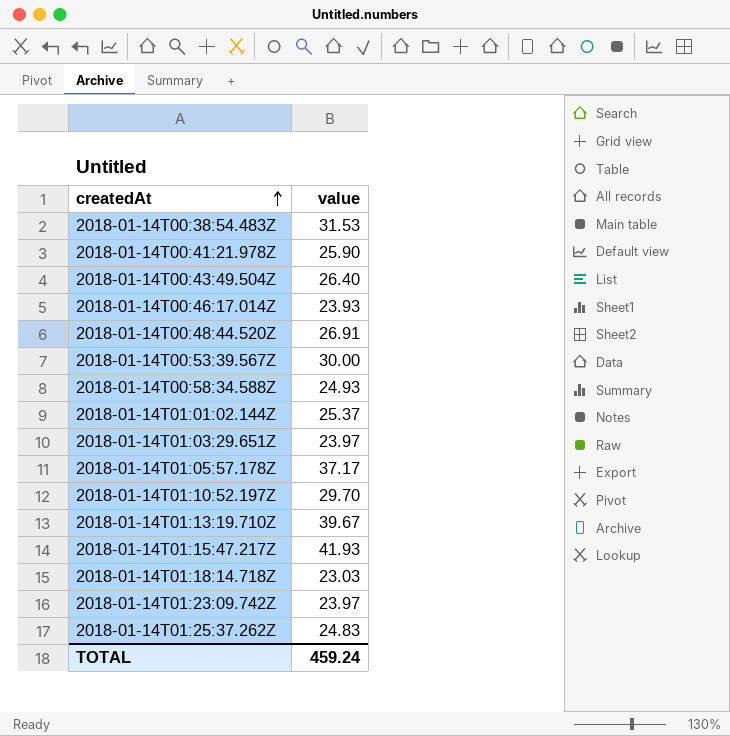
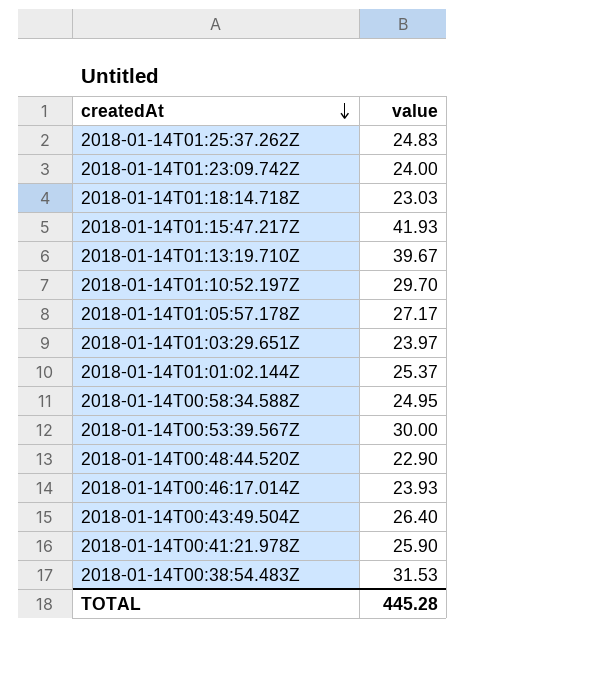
row order: createdAt ascending -> createdAt descending
2018-01-14T01:23:09.742Z | value: 23.97 -> 24.00
2018-01-14T01:05:57.178Z | value: 37.17 -> 27.17
2018-01-14T00:58:34.588Z | value: 24.93 -> 24.95
2018-01-14T00:48:44.520Z | value: 26.91 -> 22.90
TOTAL | value: 459.24 -> 445.28

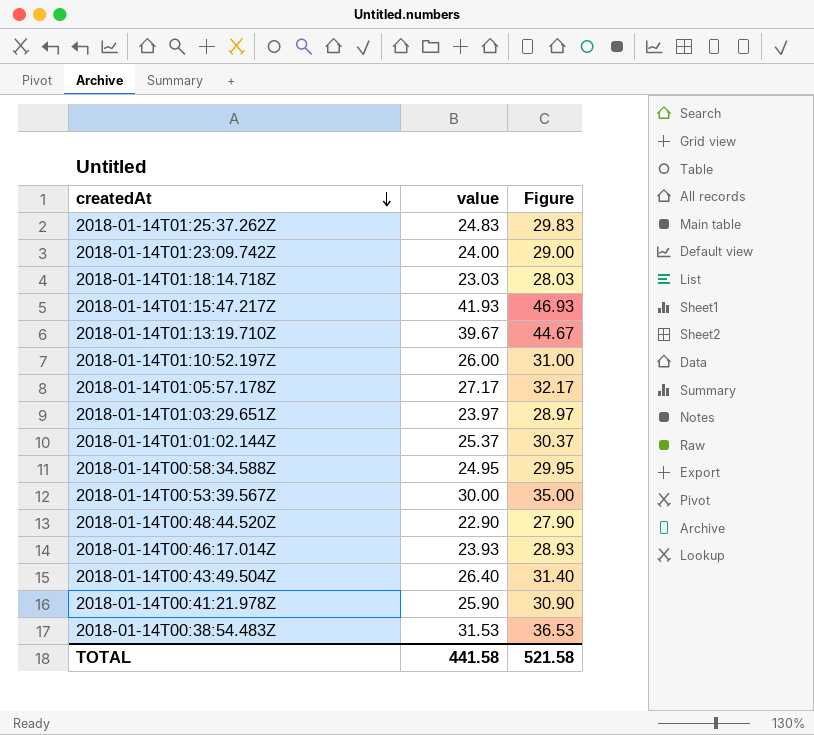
column Figure | formula: none -> [value] + 5
2018-01-14T01:10:52.197Z | value: 29.70 -> 26.00
TOTAL | value: 445.28 -> 441.58

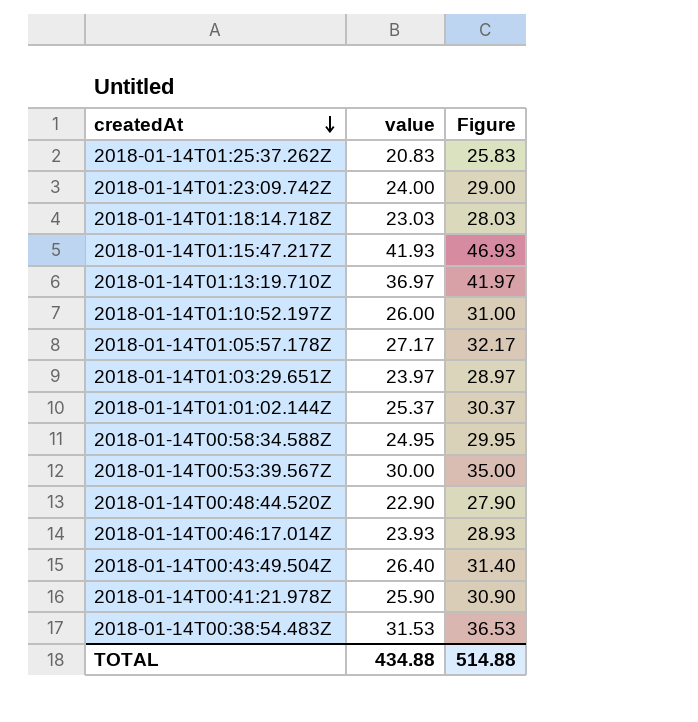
2018-01-14T01:25:37.262Z | value: 24.83 -> 20.83
2018-01-14T01:25:37.262Z | Figure: 29.83 -> 25.83
2018-01-14T01:13:19.710Z | value: 39.67 -> 36.97
2018-01-14T01:13:19.710Z | Figure: 44.67 -> 41.97
TOTAL | value: 441.58 -> 434.88
TOTAL | Figure: 521.58 -> 514.88

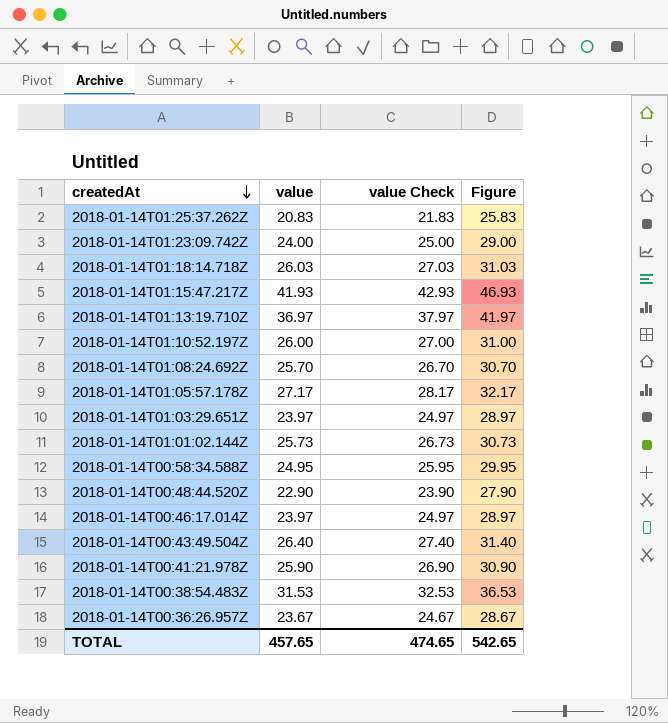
column value Check | formula: none -> [value] + 1
row 2018-01-14T00:53:39.567Z: 30.00 | 35.00 -> none
2018-01-14T01:18:14.718Z | value: 23.03 -> 26.03
2018-01-14T01:18:14.718Z | Figure: 28.03 -> 31.03
row 2018-01-14T01:08:24.692Z: none -> 25.70 | 26.70 | 30.70
2018-01-14T01:01:02.144Z | value: 25.37 -> 25.73
2018-01-14T01:01:02.144Z | Figure: 30.37 -> 30.73
2018-01-14T00:46:17.014Z | value: 23.93 -> 23.97
2018-01-14T00:46:17.014Z | Figure: 28.93 -> 28.97
row 2018-01-14T00:36:26.957Z: none -> 23.67 | 24.67 | 28.67
TOTAL | value: 434.88 -> 457.65
TOTAL | Figure: 514.88 -> 542.65

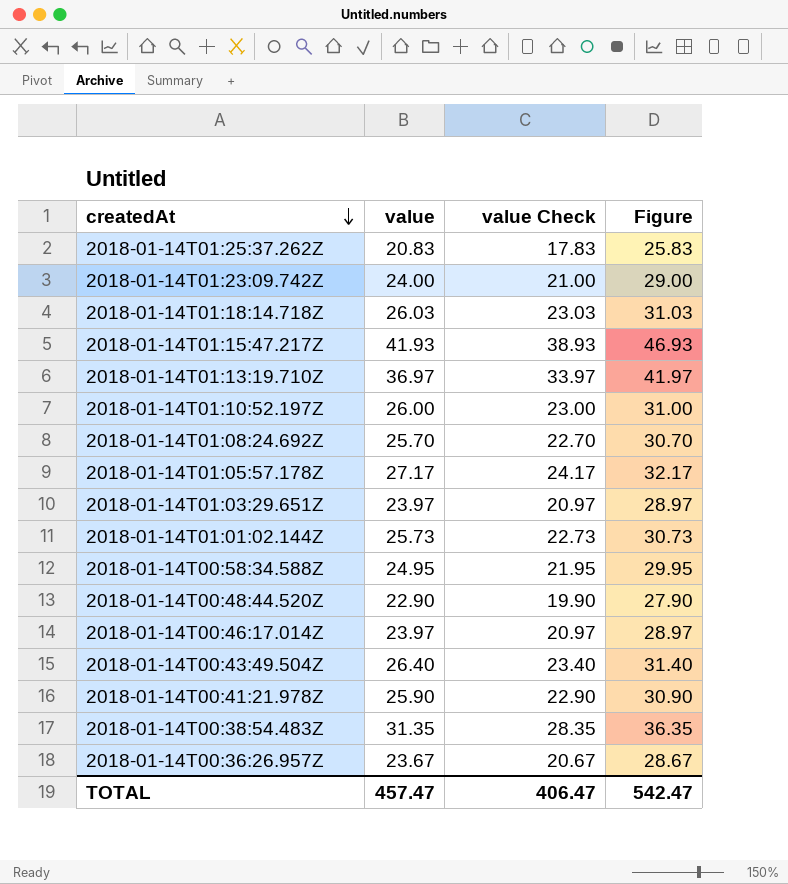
column value Check | formula: [value] + 1 -> [value] - 3
2018-01-14T00:38:54.483Z | value: 31.53 -> 31.35
2018-01-14T00:38:54.483Z | Figure: 36.53 -> 36.35
TOTAL | value: 457.65 -> 457.47
TOTAL | value Check: 474.65 -> 406.47
TOTAL | Figure: 542.65 -> 542.47

